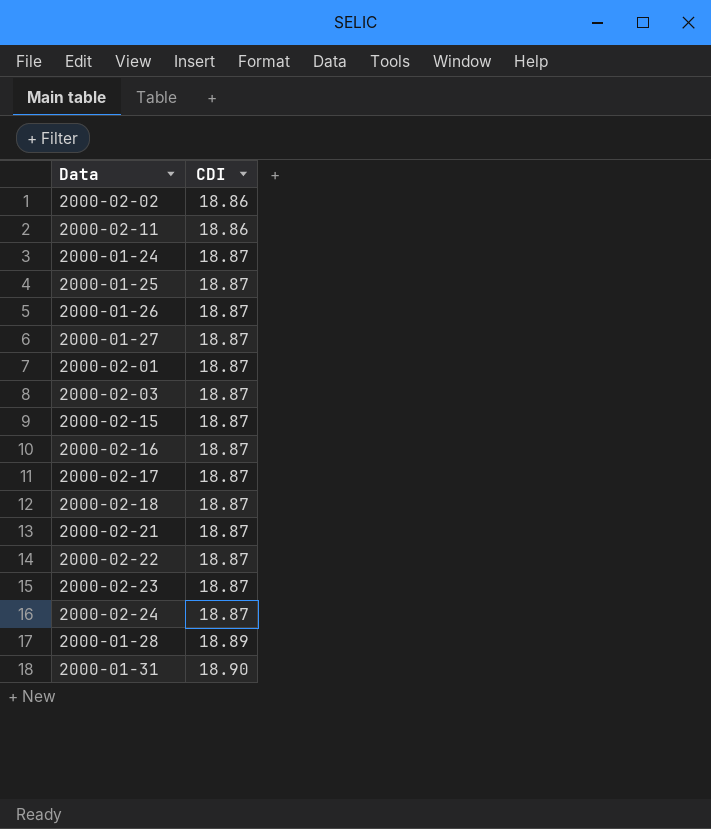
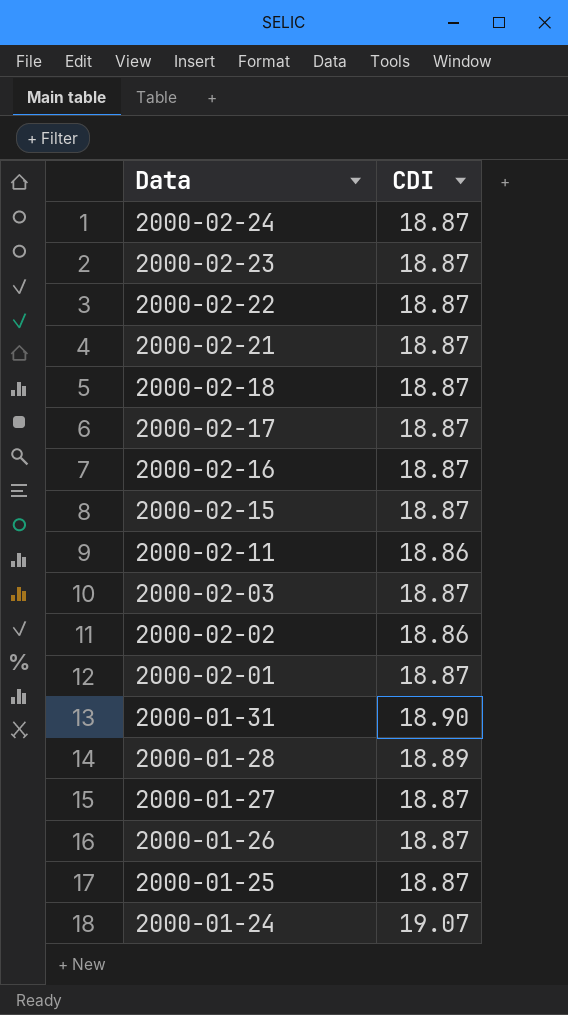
row order: CDI ascending -> Data descending
2000-01-24 | CDI: 18.87 -> 19.07

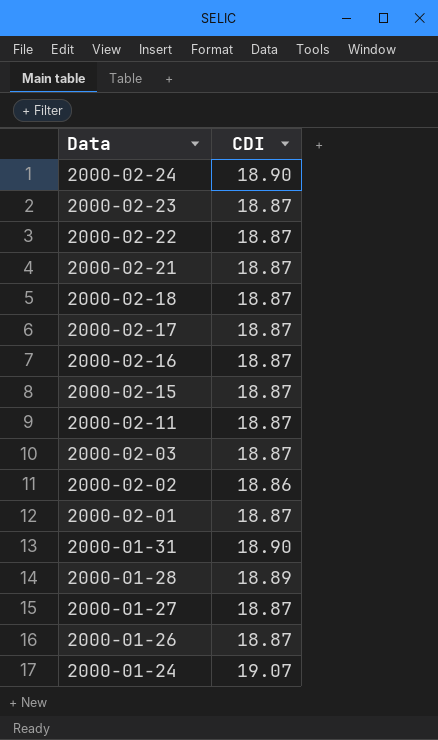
row 2000-01-25: 18.87 -> none
2000-02-24 | CDI: 18.87 -> 18.90
2000-02-11 | CDI: 18.86 -> 18.87

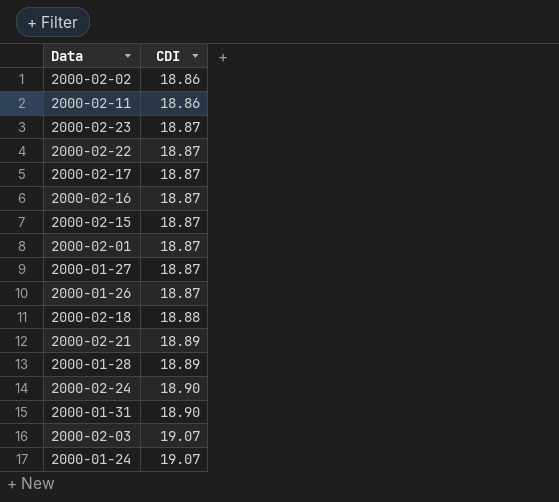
row order: Data descending -> CDI ascending
2000-02-11 | CDI: 18.87 -> 18.86
2000-02-18 | CDI: 18.87 -> 18.88
2000-02-21 | CDI: 18.87 -> 18.89
2000-02-03 | CDI: 18.87 -> 19.07

